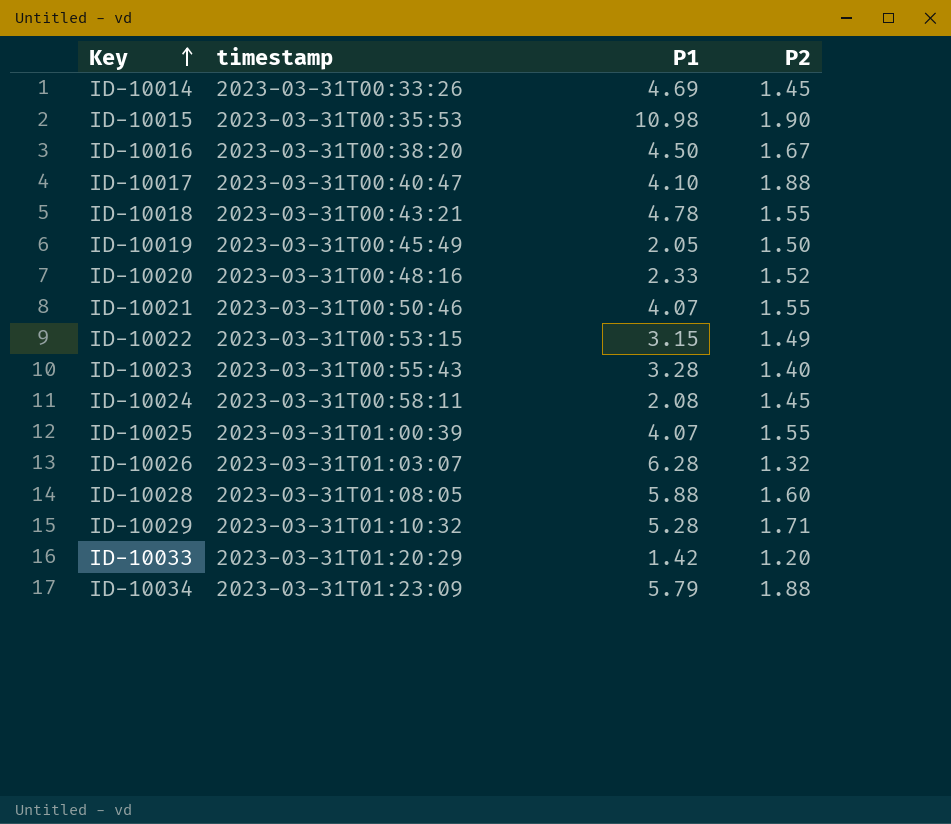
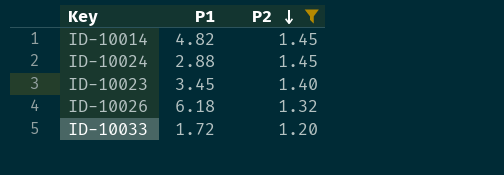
filter: none -> P2 <= 1.45
row order: Key ascending -> P2 descending
column timestamp | position: 2 -> none
ID-10014 | P1: 4.69 -> 4.82
ID-10024 | P1: 2.08 -> 2.88
ID-10023 | P1: 3.28 -> 3.45
ID-10026 | P1: 6.28 -> 6.18
ID-10033 | P1: 1.42 -> 1.72

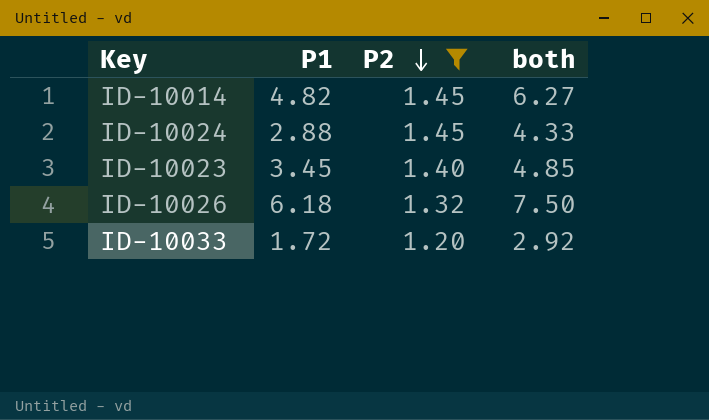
column both | formula: none -> [P1] + [P2]

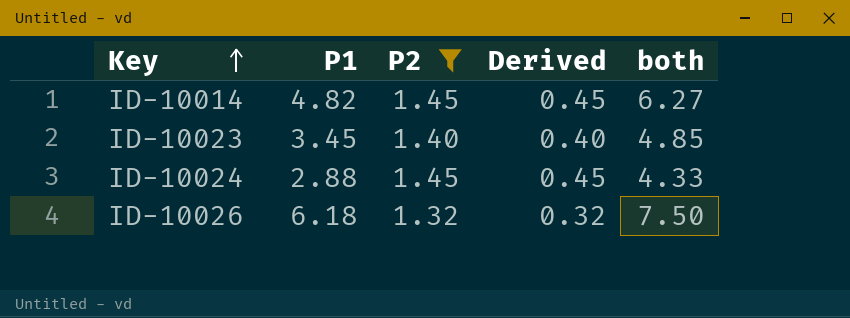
row order: P2 descending -> Key ascending
column Derived | formula: none -> [P2] - 1
row ID-10033: 1.72 | 1.20 | 2.92 -> none

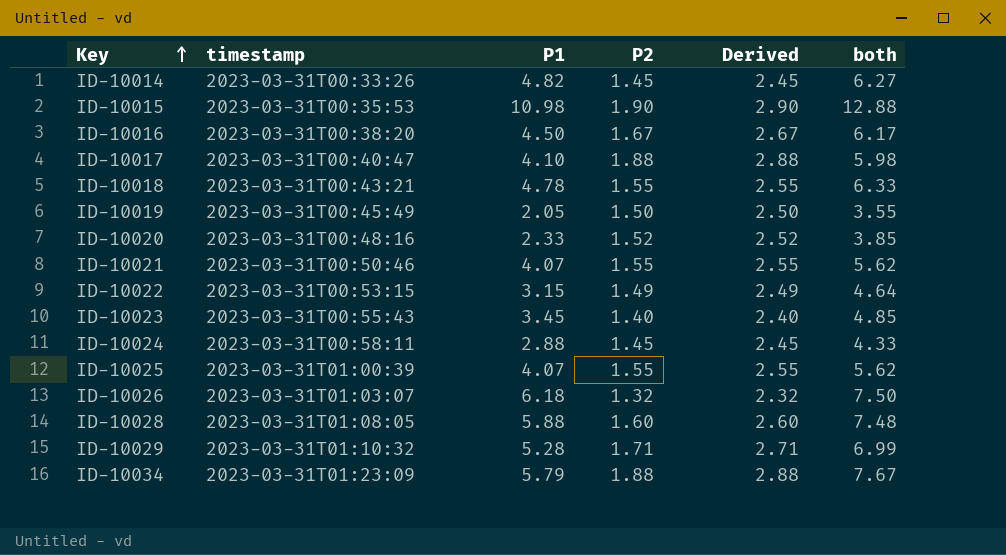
filter: P2 <= 1.45 -> none
column timestamp | position: none -> 2
column Derived | formula: [P2] - 1 -> [P2] + 1

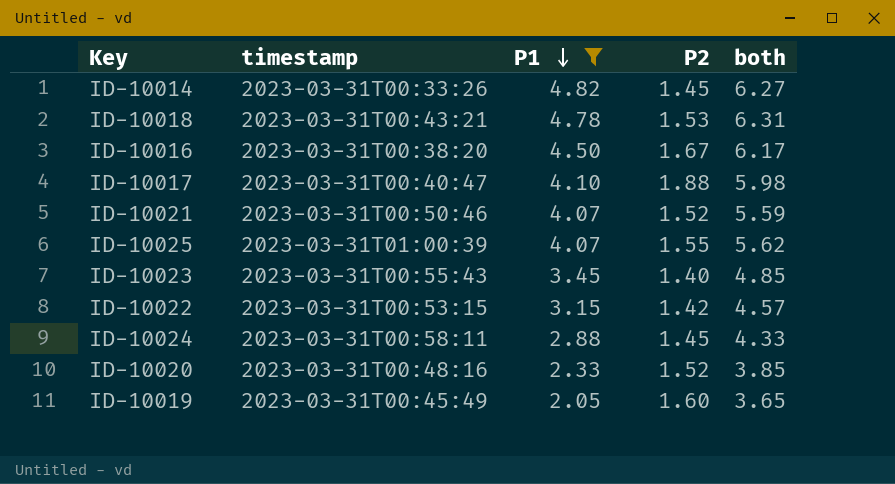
filter: none -> P1 <= 4.82
row order: Key ascending -> P1 descending
column Derived | formula: [P2] + 1 -> none
ID-10018 | P2: 1.55 -> 1.53
ID-10018 | both: 6.33 -> 6.31
ID-10021 | P2: 1.55 -> 1.52
ID-10021 | both: 5.62 -> 5.59
ID-10022 | P2: 1.49 -> 1.42
ID-10022 | both: 4.64 -> 4.57
ID-10019 | P2: 1.50 -> 1.60
ID-10019 | both: 3.55 -> 3.65

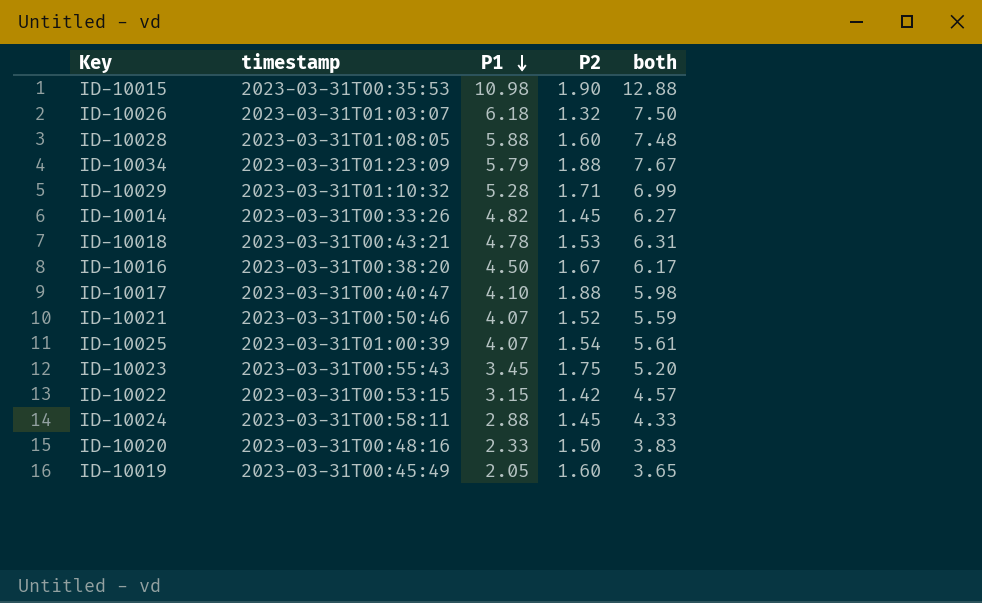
filter: P1 <= 4.82 -> none
ID-10025 | P2: 1.55 -> 1.54
ID-10025 | both: 5.62 -> 5.61
ID-10023 | P2: 1.40 -> 1.75
ID-10023 | both: 4.85 -> 5.20
ID-10020 | P2: 1.52 -> 1.50
ID-10020 | both: 3.85 -> 3.83

